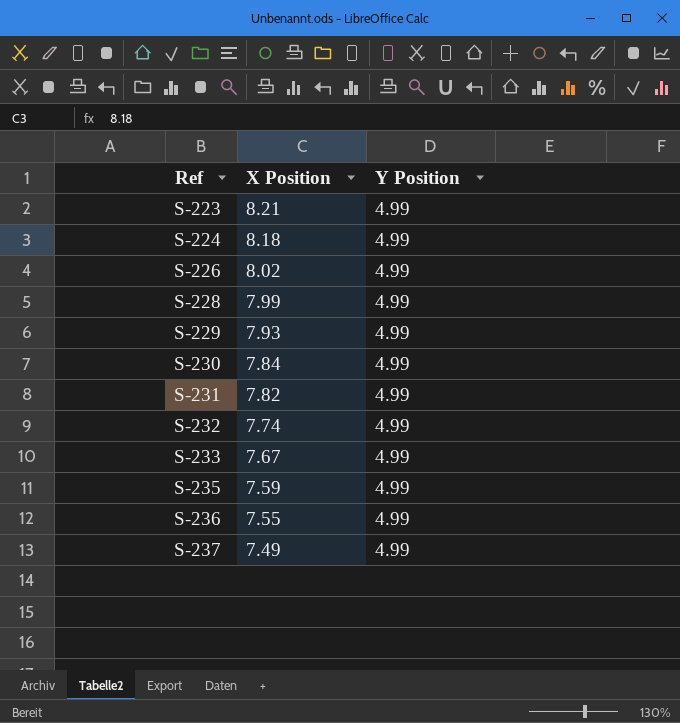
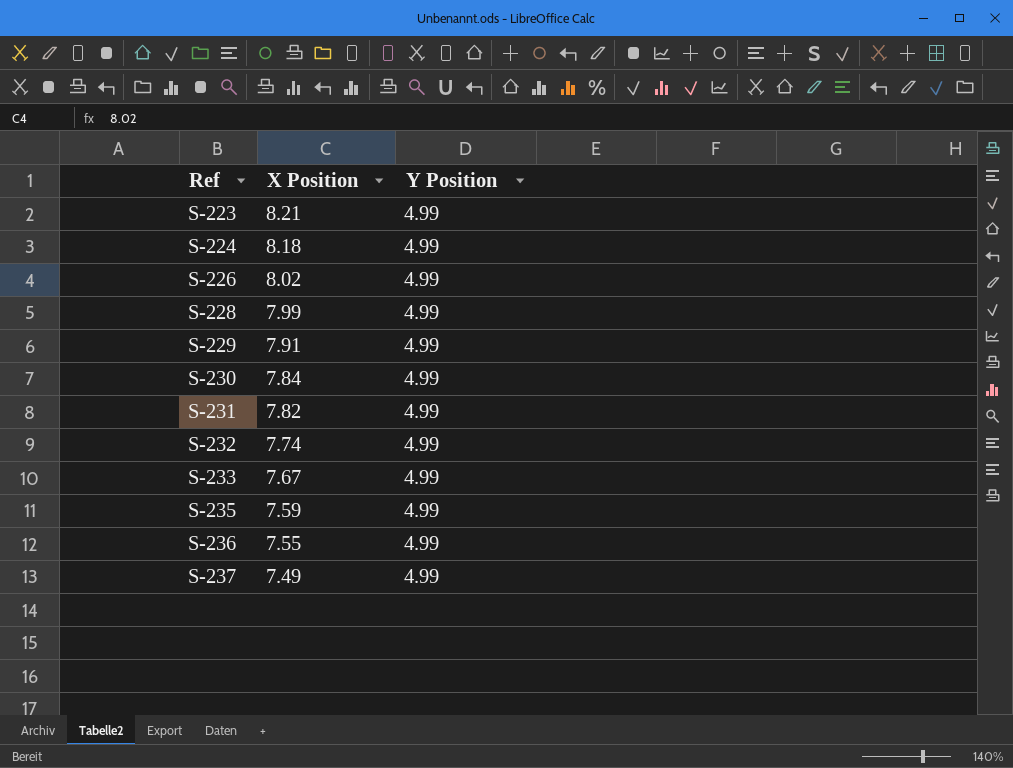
S-229 | X Position: 7.93 -> 7.91

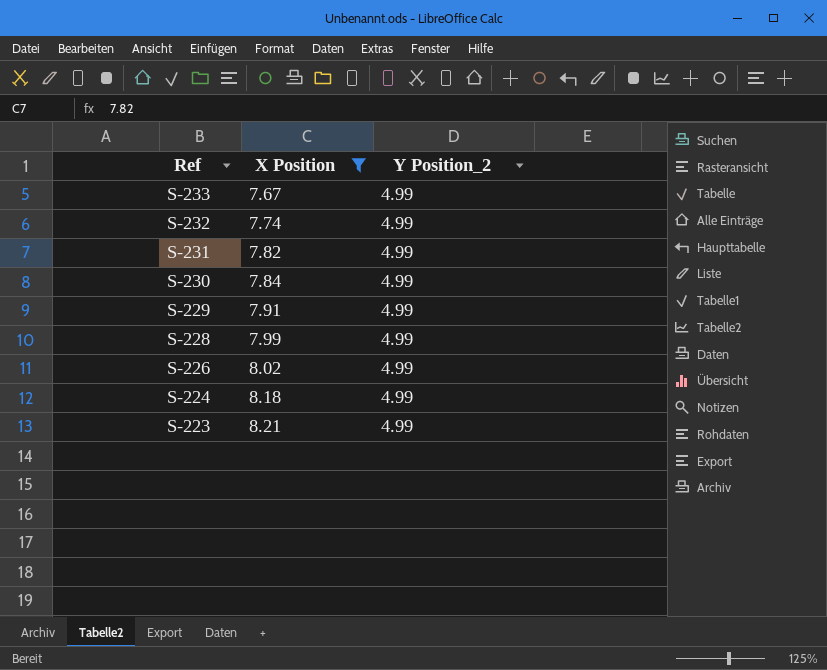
filter: none -> X Position >= 7.67
row order: Ref ascending -> Ref descending
column name: Y Position -> Y Position_2

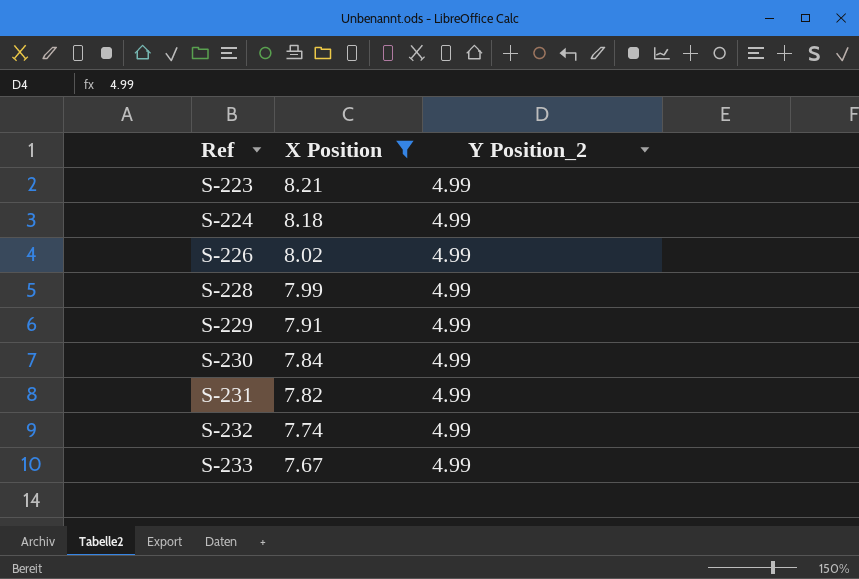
row order: Ref descending -> Ref ascending

